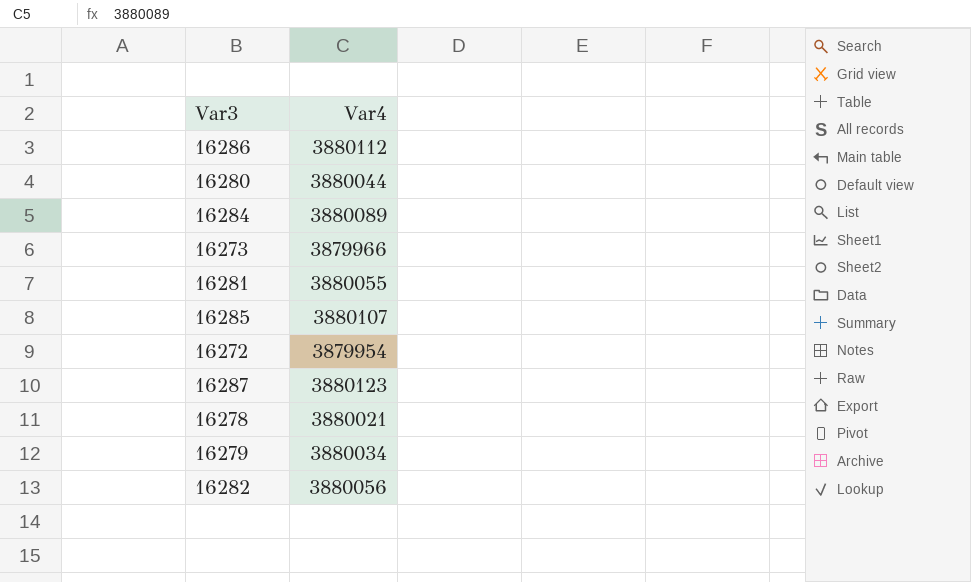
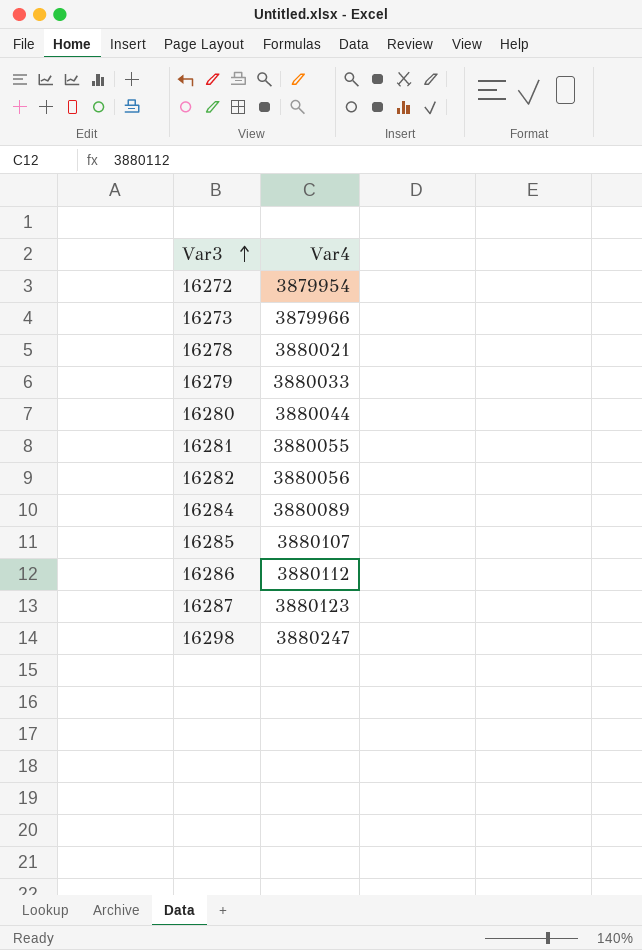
row order: none -> Var3 ascending
16279 | Var4: 3880034 -> 3880033
row 16298: none -> 3880247

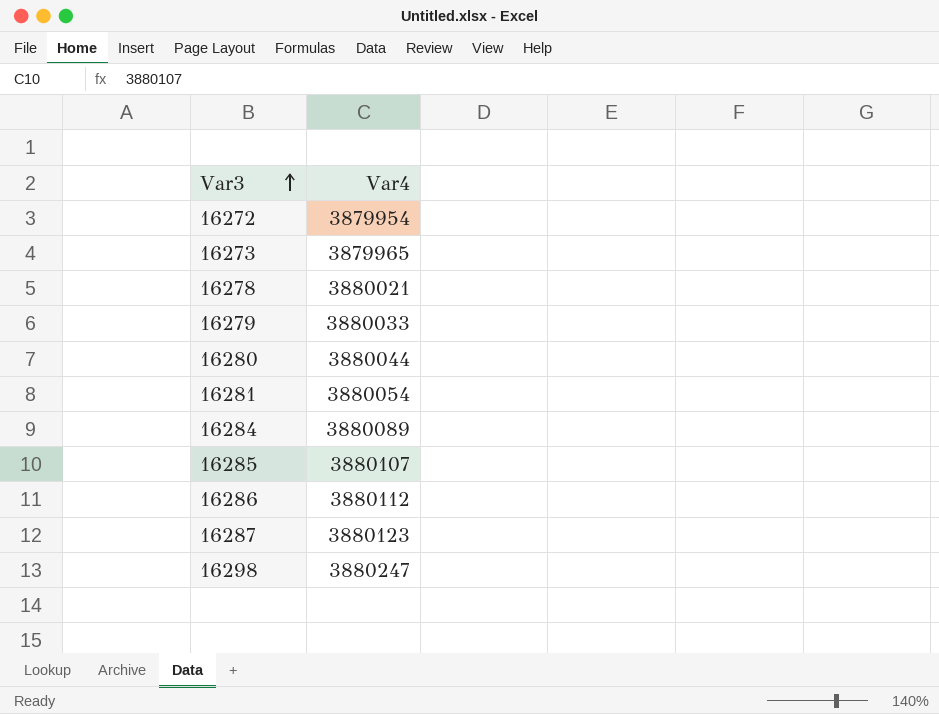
row 16282: 3880056 -> none
16273 | Var4: 3879966 -> 3879965
16281 | Var4: 3880055 -> 3880054

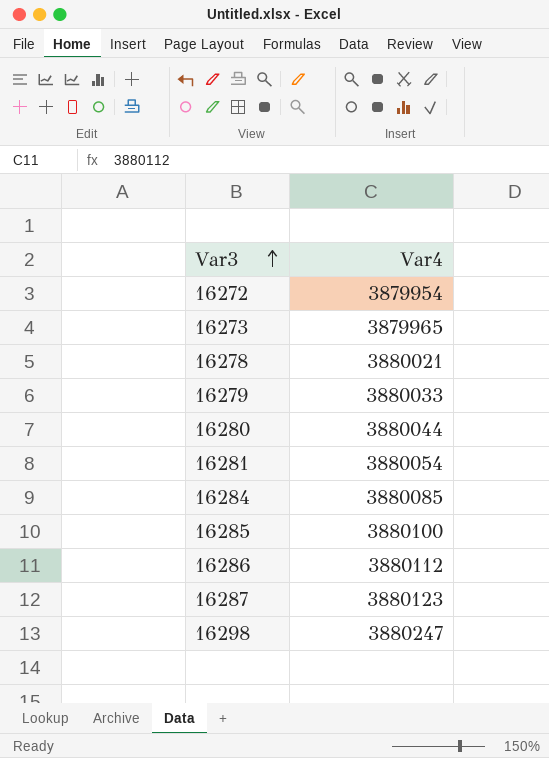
16284 | Var4: 3880089 -> 3880085
16285 | Var4: 3880107 -> 3880100

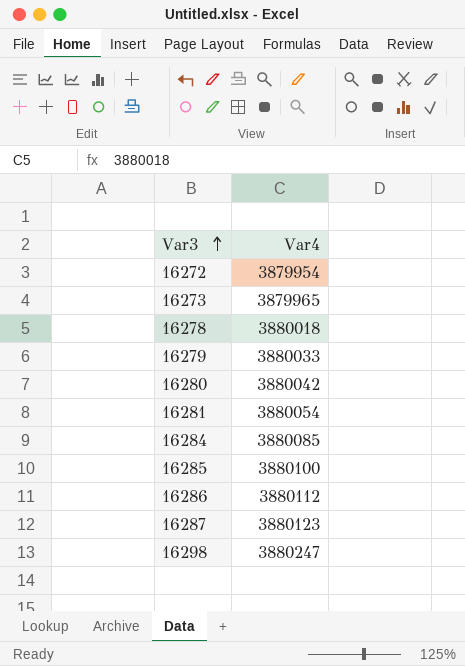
16278 | Var4: 3880021 -> 3880018
16280 | Var4: 3880044 -> 3880042

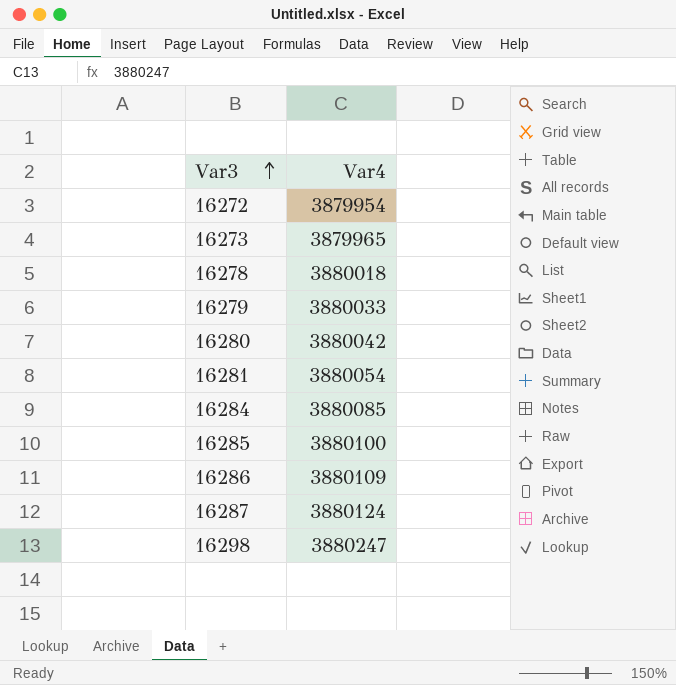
16286 | Var4: 3880112 -> 3880109
16287 | Var4: 3880123 -> 3880124

